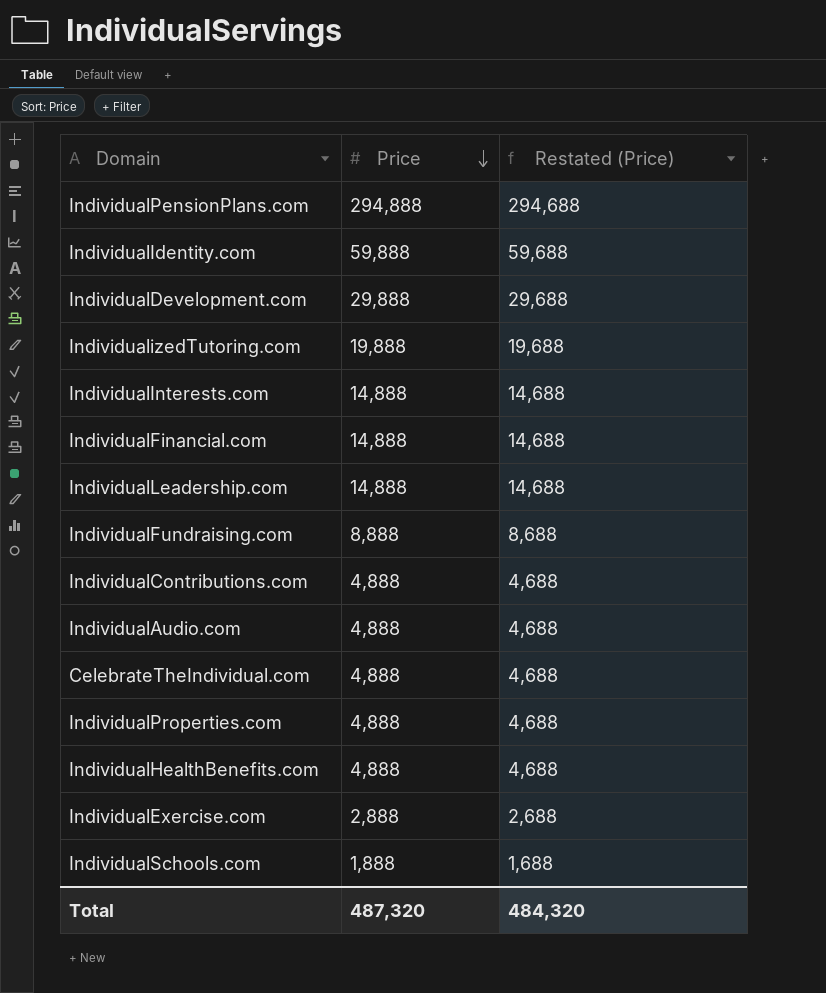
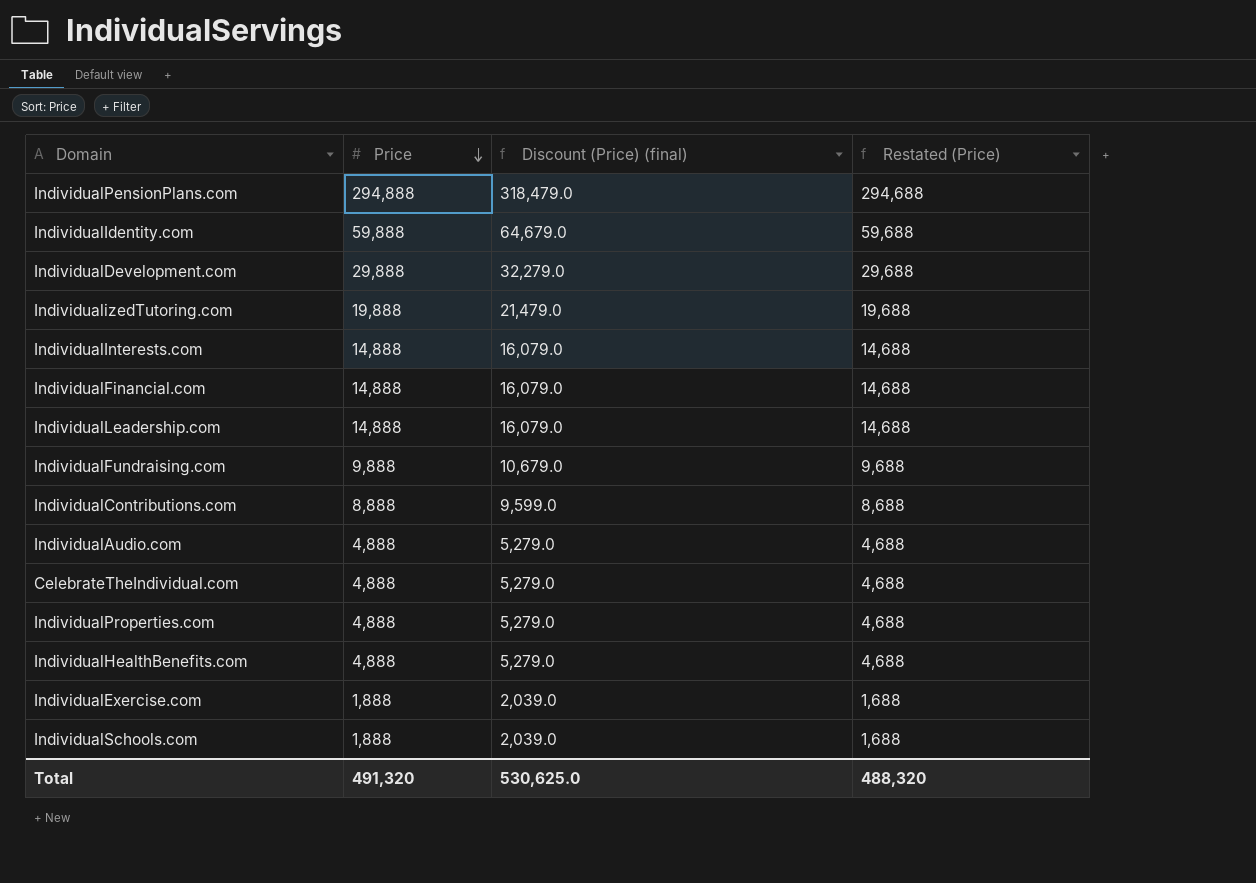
column Discount (Price) (final) | formula: none -> [Price] * 1.08
IndividualFundraising.com | Price: 8,888 -> 9,888
IndividualFundraising.com | Restated (Price): 8,688 -> 9,688
IndividualContributions.com | Price: 4,888 -> 8,888
IndividualContributions.com | Restated (Price): 4,688 -> 8,688
IndividualExercise.com | Price: 2,888 -> 1,888
IndividualExercise.com | Restated (Price): 2,688 -> 1,688
Total | Price: 487,320 -> 491,320
Total | Restated (Price): 484,320 -> 488,320

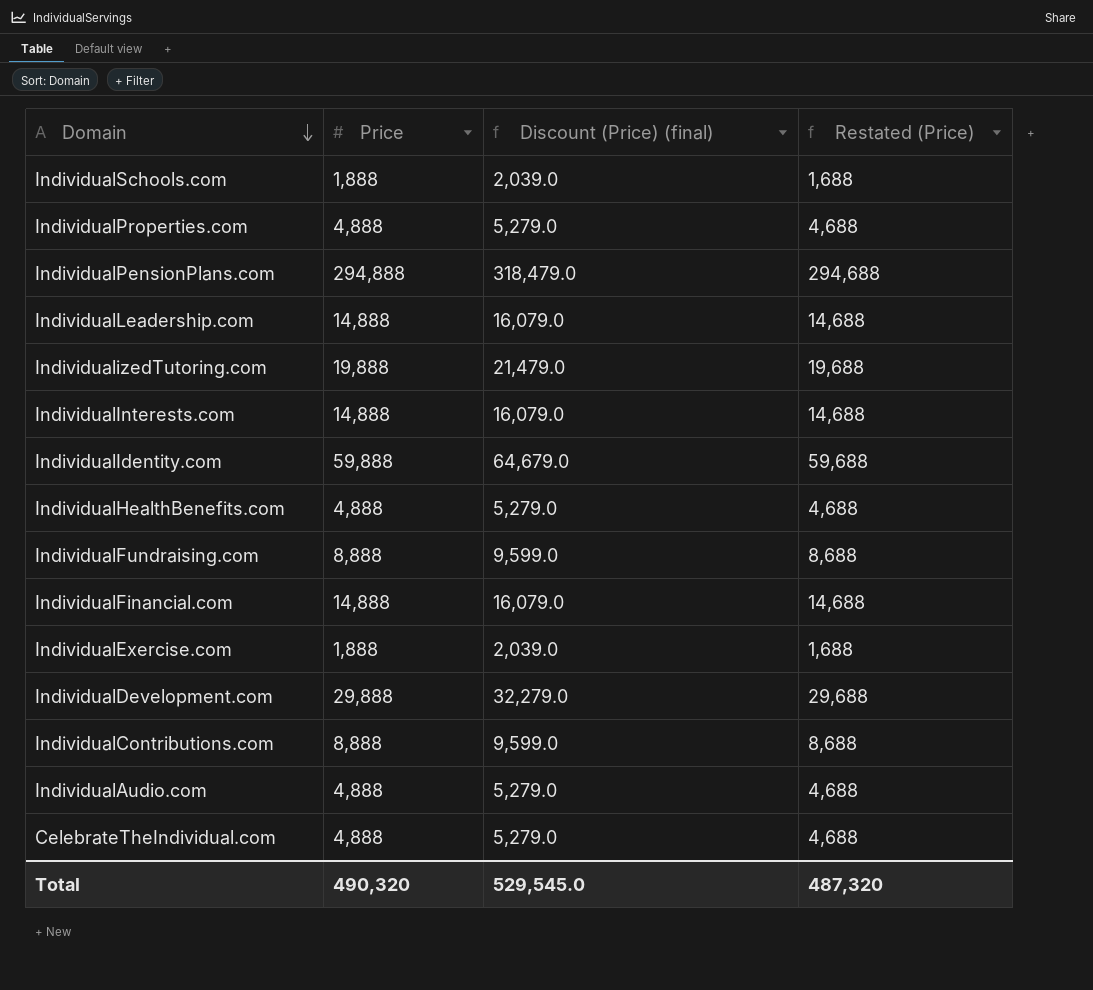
row order: Price descending -> Domain descending
IndividualFundraising.com | Price: 9,888 -> 8,888
IndividualFundraising.com | Discount (Price) (final): 10,679.0 -> 9,599.0
IndividualFundraising.com | Restated (Price): 9,688 -> 8,688
Total | Price: 491,320 -> 490,320
Total | Discount (Price) (final): 530,625.0 -> 529,545.0
Total | Restated (Price): 488,320 -> 487,320

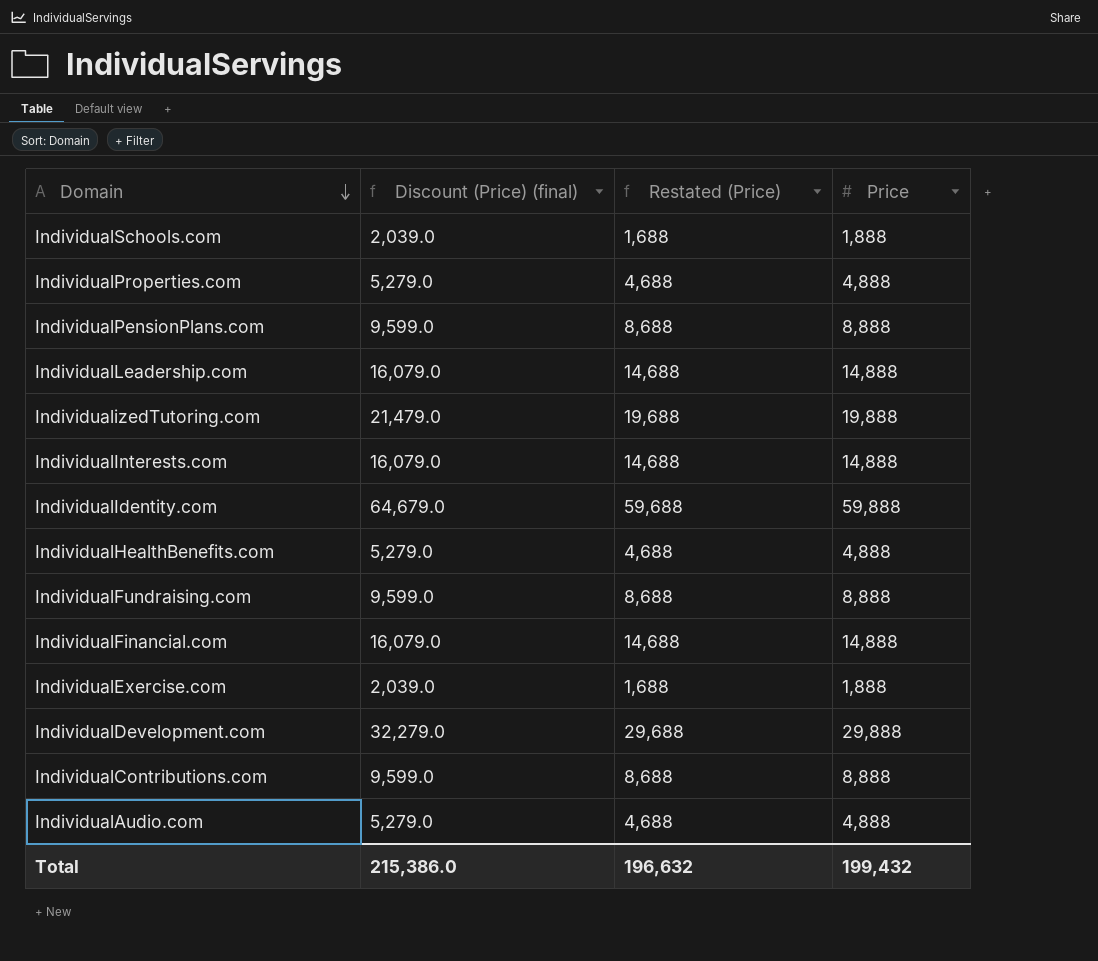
column Price | position: 2 -> 4
row CelebrateTheIndividual.com: 4,888 | 5,279.0 | 4,688 -> none
IndividualPensionPlans.com | Discount (Price) (final): 318,479.0 -> 9,599.0
IndividualPensionPlans.com | Restated (Price): 294,688 -> 8,688
IndividualPensionPlans.com | Price: 294,888 -> 8,888
Total | Discount (Price) (final): 529,545.0 -> 215,386.0
Total | Restated (Price): 487,320 -> 196,632
Total | Price: 490,320 -> 199,432

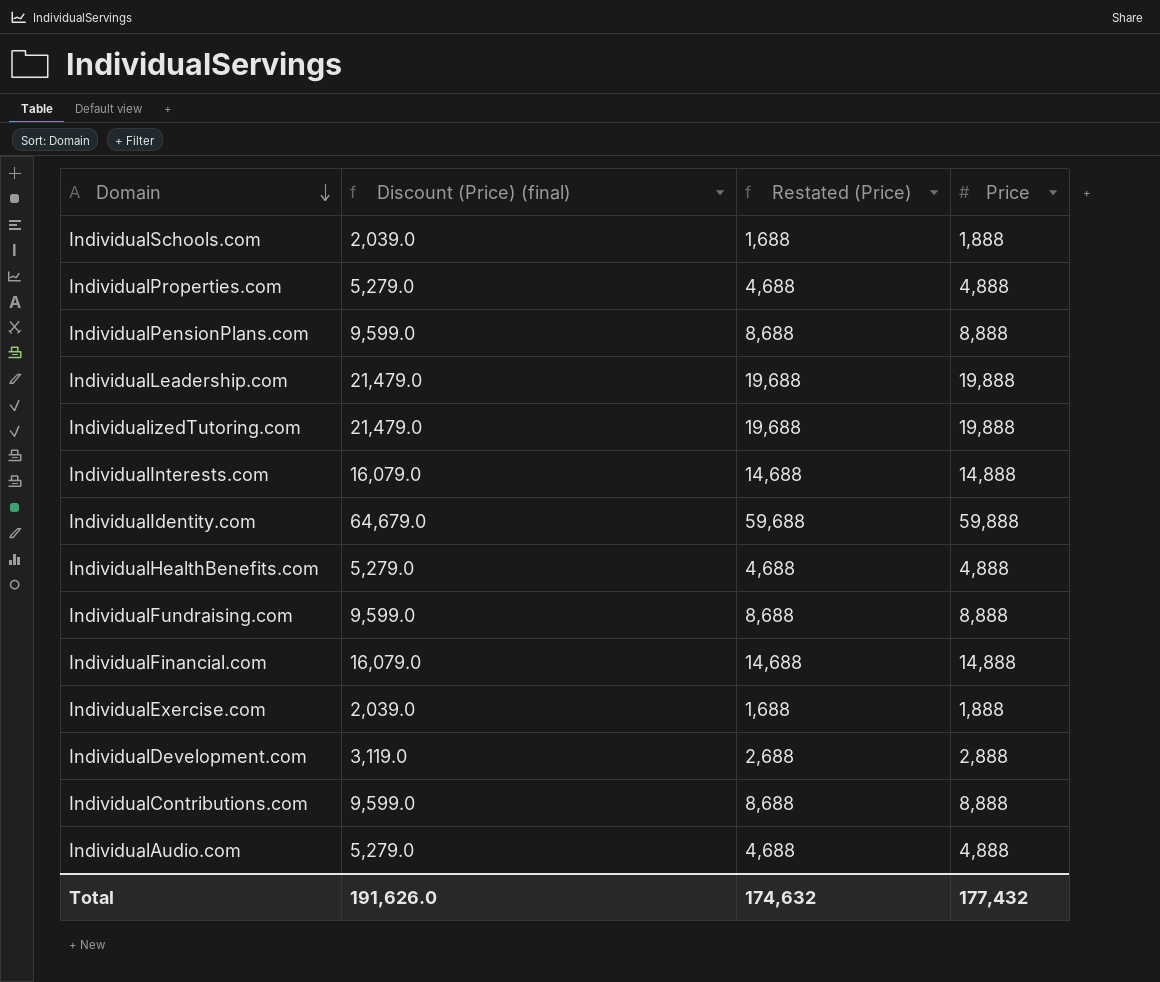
IndividualLeadership.com | Discount (Price) (final): 16,079.0 -> 21,479.0
IndividualLeadership.com | Restated (Price): 14,688 -> 19,688
IndividualLeadership.com | Price: 14,888 -> 19,888
IndividualDevelopment.com | Discount (Price) (final): 32,279.0 -> 3,119.0
IndividualDevelopment.com | Restated (Price): 29,688 -> 2,688
IndividualDevelopment.com | Price: 29,888 -> 2,888
Total | Discount (Price) (final): 215,386.0 -> 191,626.0
Total | Restated (Price): 196,632 -> 174,632
Total | Price: 199,432 -> 177,432

